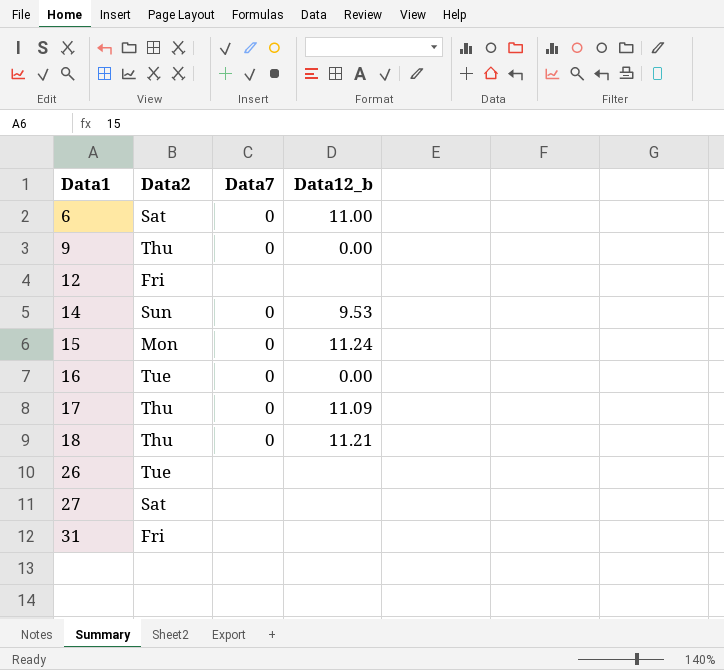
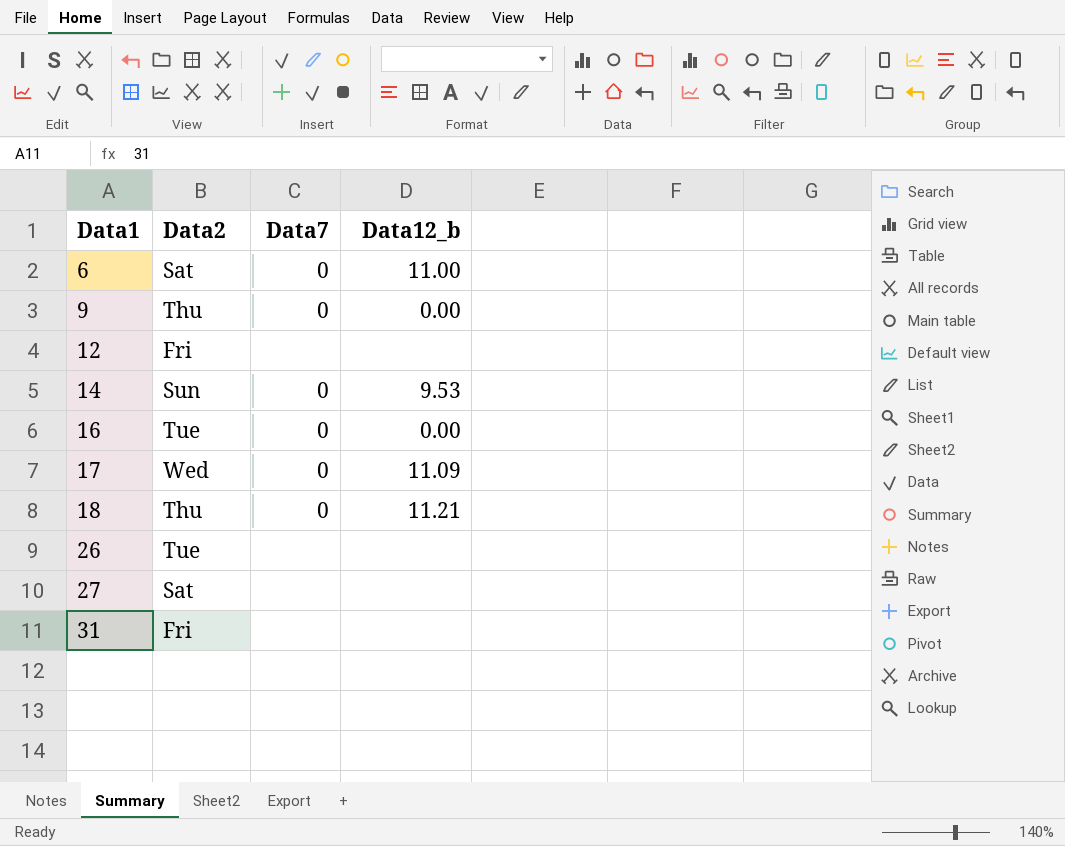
row 15: Mon | 0 | 11.24 -> none
17 | Data2: Thu -> Wed

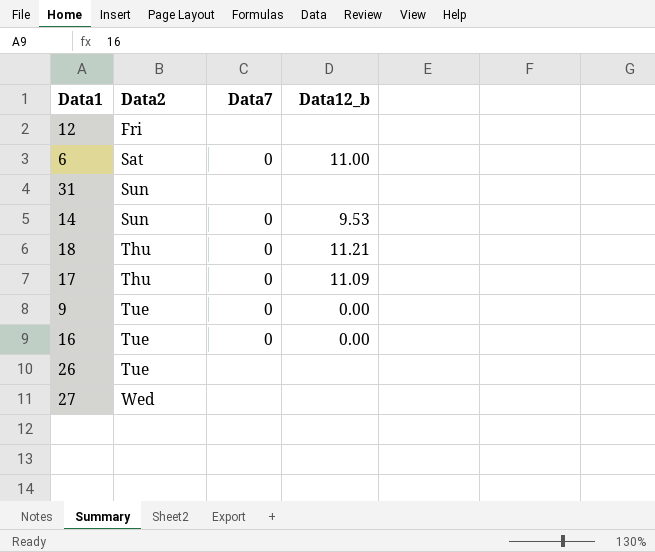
row order: Data1 ascending -> Data2 ascending
31 | Data2: Fri -> Sun
17 | Data2: Wed -> Thu
9 | Data2: Thu -> Tue
27 | Data2: Sat -> Wed

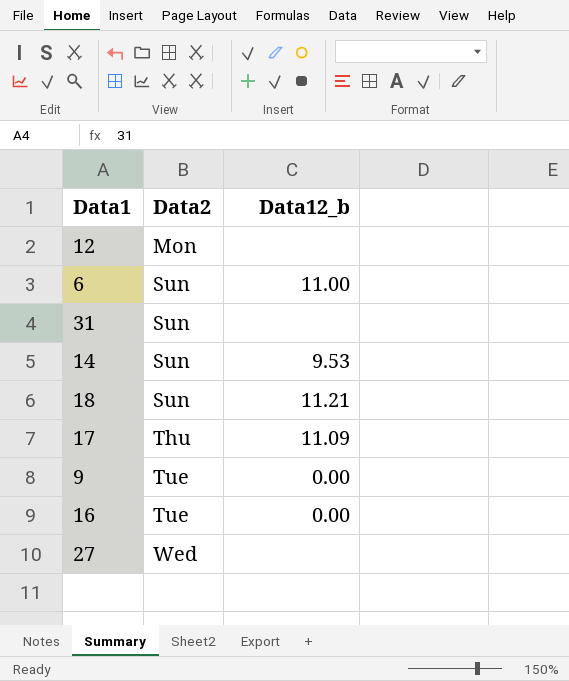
column Data7 | position: 3 -> none
row 26: Tue | none | none -> none
12 | Data2: Fri -> Mon
6 | Data2: Sat -> Sun
18 | Data2: Thu -> Sun

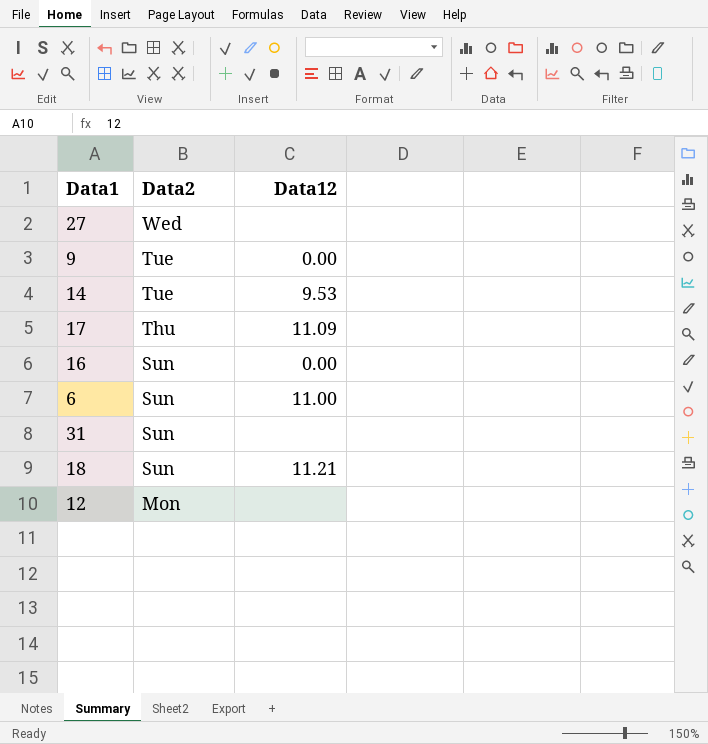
row order: Data2 ascending -> Data2 descending
column name: Data12_b -> Data12
14 | Data2: Sun -> Tue
16 | Data2: Tue -> Sun

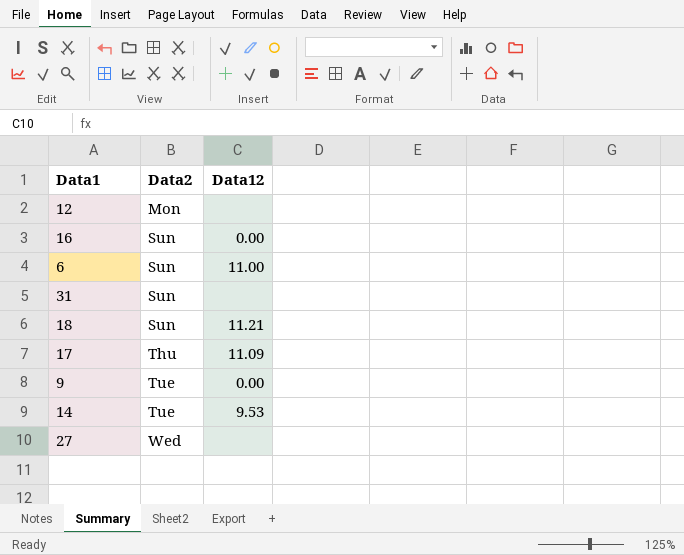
row order: Data2 descending -> Data2 ascending

